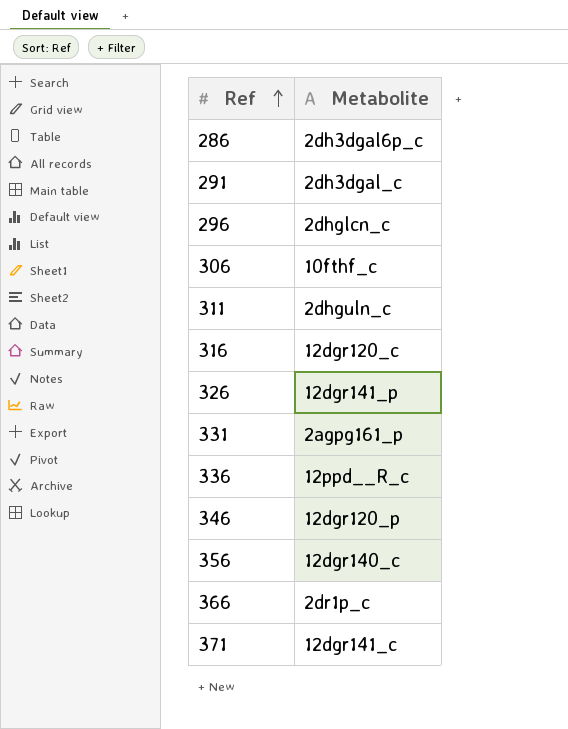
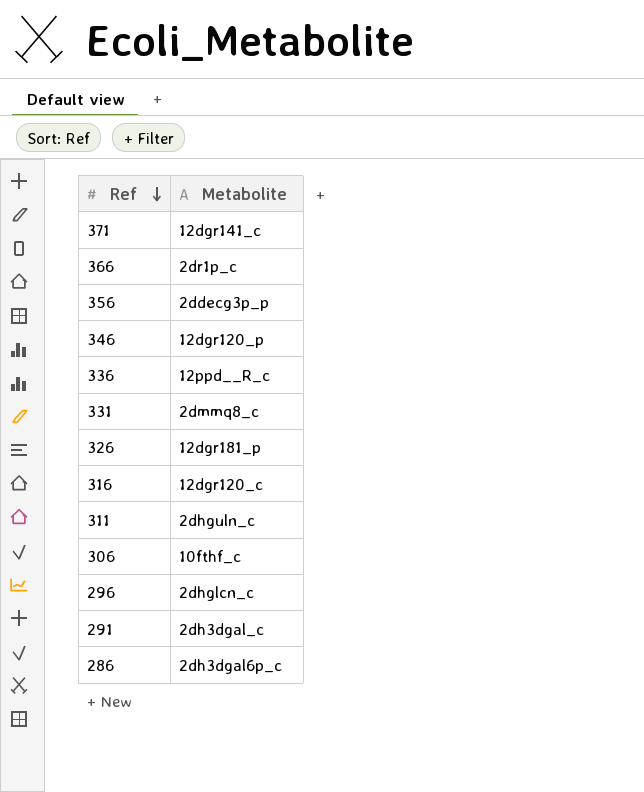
row order: Ref ascending -> Ref descending
356 | Metabolite: 12dgr140_c -> 2ddecg3p_p
331 | Metabolite: 2agpg161_p -> 2dmmq8_c
326 | Metabolite: 12dgr141_p -> 12dgr181_p

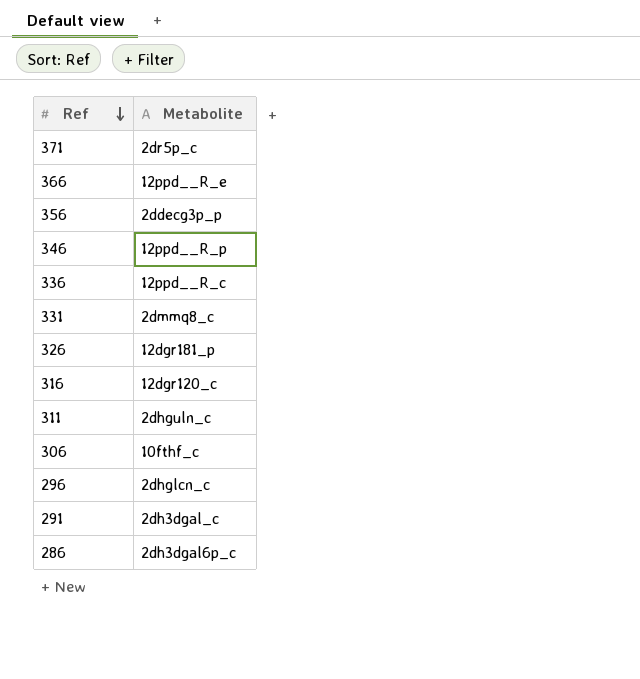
371 | Metabolite: 12dgr141_c -> 2dr5p_c
366 | Metabolite: 2dr1p_c -> 12ppd__R_e
346 | Metabolite: 12dgr120_p -> 12ppd__R_p

